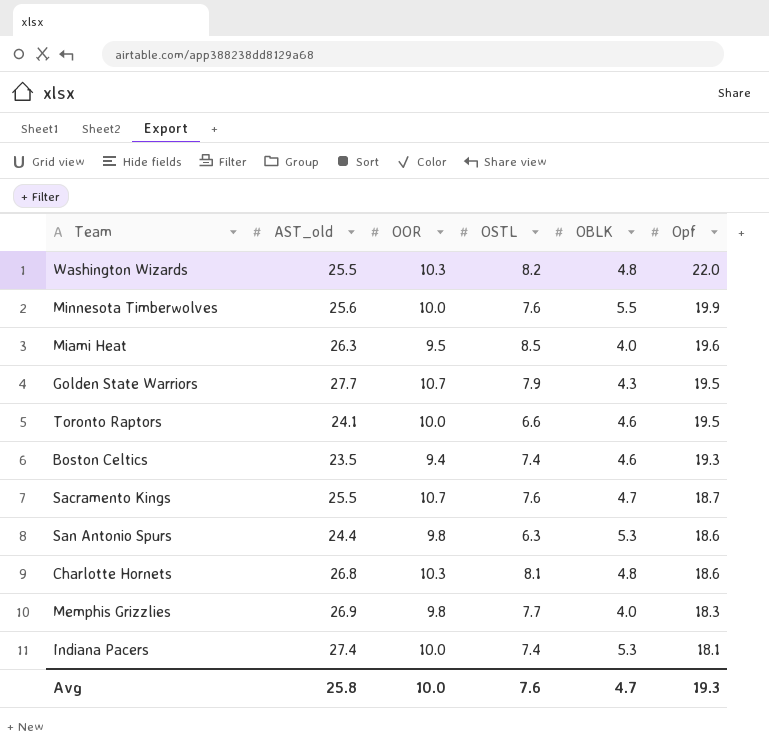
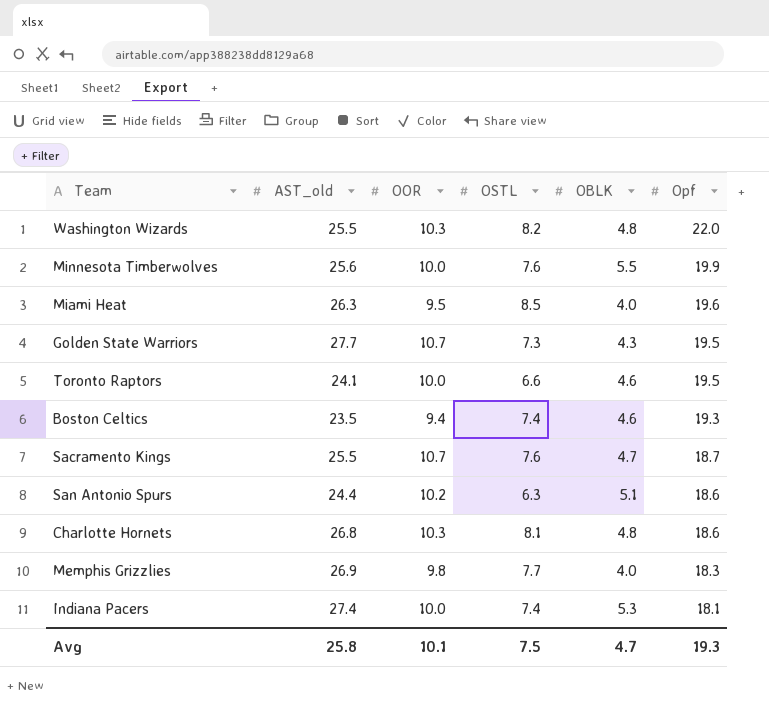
Golden State Warriors | OSTL: 7.9 -> 7.3
San Antonio Spurs | OOR: 9.8 -> 10.2
San Antonio Spurs | OBLK: 5.3 -> 5.1
Avg | OOR: 10.0 -> 10.1
Avg | OSTL: 7.6 -> 7.5

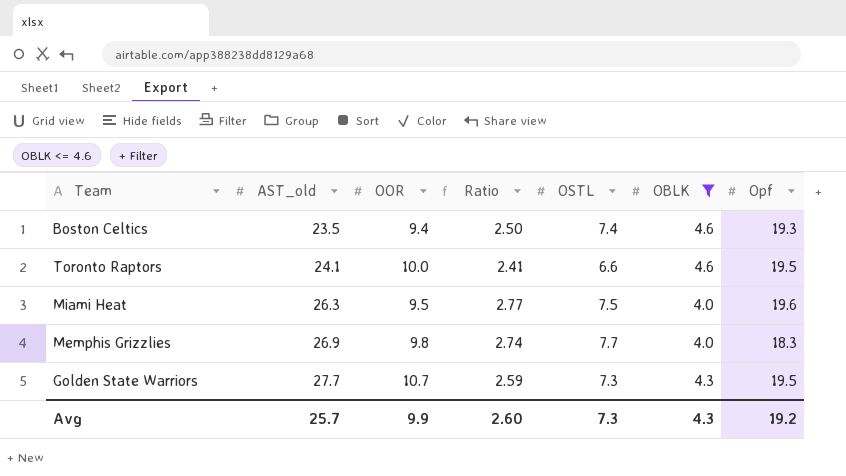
filter: none -> OBLK <= 4.6
row order: Opf descending -> AST_old ascending
column Ratio | formula: none -> [AST_old] / [OOR]
Miami Heat | OSTL: 8.5 -> 7.5
Avg | AST_old: 25.8 -> 25.7
Avg | OOR: 10.1 -> 9.9
Avg | OSTL: 7.5 -> 7.3
Avg | OBLK: 4.7 -> 4.3
Avg | Opf: 19.3 -> 19.2

